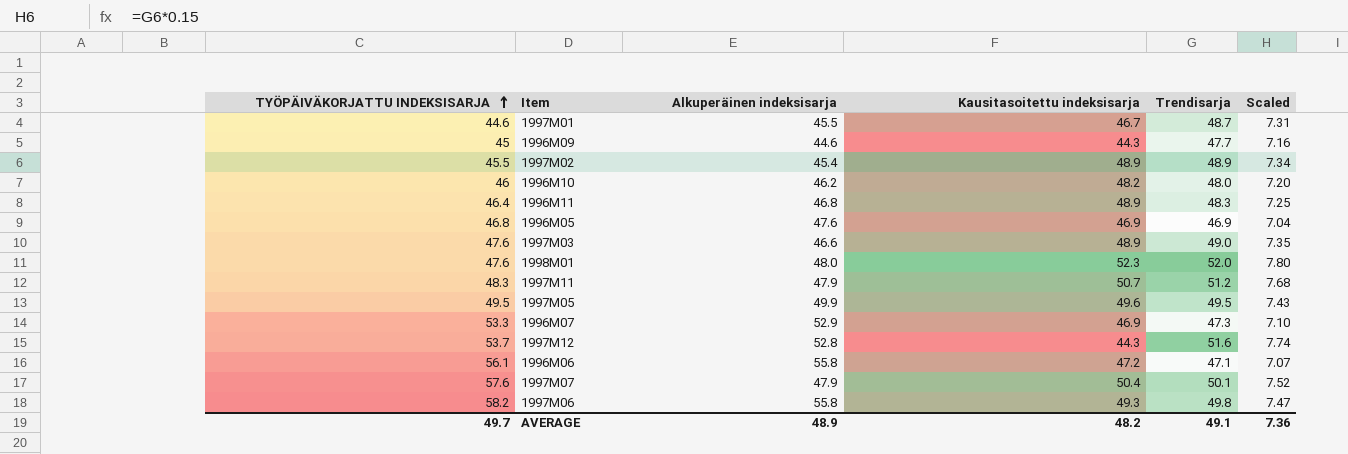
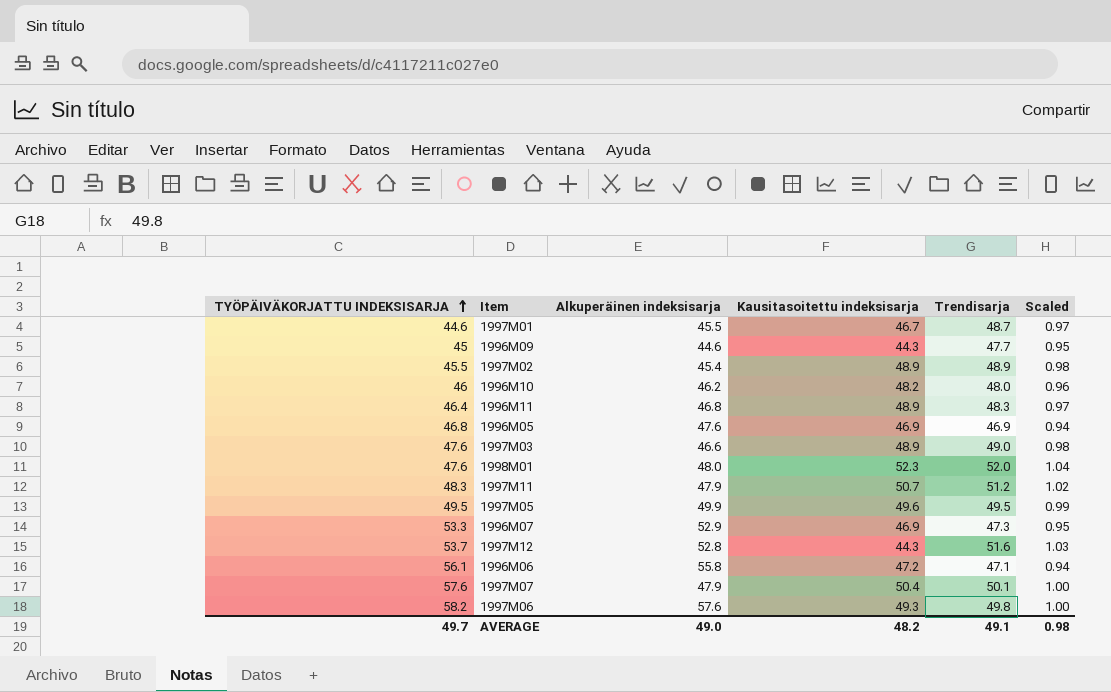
column Scaled | formula: [Trendisarja] * 0.15 -> [Trendisarja] * 0.02
1997M06 | Alkuperäinen indeksisarja: 55.8 -> 57.6
AVERAGE | Alkuperäinen indeksisarja: 48.9 -> 49.0
AVERAGE | Scaled: 7.36 -> 0.98

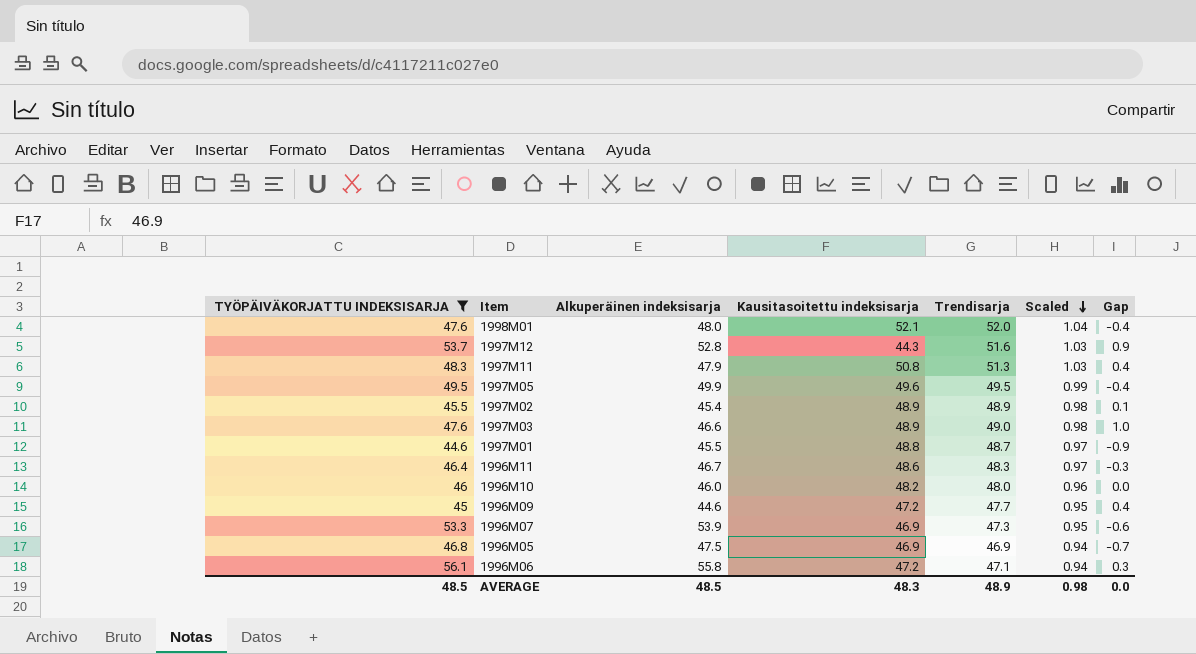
filter: none -> TYÖPÄIVÄKORJATTU INDEKSISARJA <= 56.1
row order: TYÖPÄIVÄKORJATTU INDEKSISARJA ascending -> Scaled descending
column Gap | formula: none -> [TYÖPÄIVÄKORJATTU INDEKSISARJA] - [Alkuperäinen indeksisarja]
1998M01 | Kausitasoitettu indeksisarja: 52.3 -> 52.1
1997M11 | Kausitasoitettu indeksisarja: 50.7 -> 50.8
1997M11 | Trendisarja: 51.2 -> 51.3
1997M11 | Scaled: 1.02 -> 1.03
1997M01 | Kausitasoitettu indeksisarja: 46.7 -> 48.8
1996M11 | Alkuperäinen indeksisarja: 46.8 -> 46.7
1996M11 | Kausitasoitettu indeksisarja: 48.9 -> 48.6
1996M10 | Alkuperäinen indeksisarja: 46.2 -> 46.0
1996M09 | Kausitasoitettu indeksisarja: 44.3 -> 47.2
1996M07 | Alkuperäinen indeksisarja: 52.9 -> 53.9
1996M05 | Alkuperäinen indeksisarja: 47.6 -> 47.5
AVERAGE | TYÖPÄIVÄKORJATTU INDEKSISARJA: 49.7 -> 48.5
AVERAGE | Alkuperäinen indeksisarja: 49.0 -> 48.5
AVERAGE | Kausitasoitettu indeksisarja: 48.2 -> 48.3
AVERAGE | Trendisarja: 49.1 -> 48.9

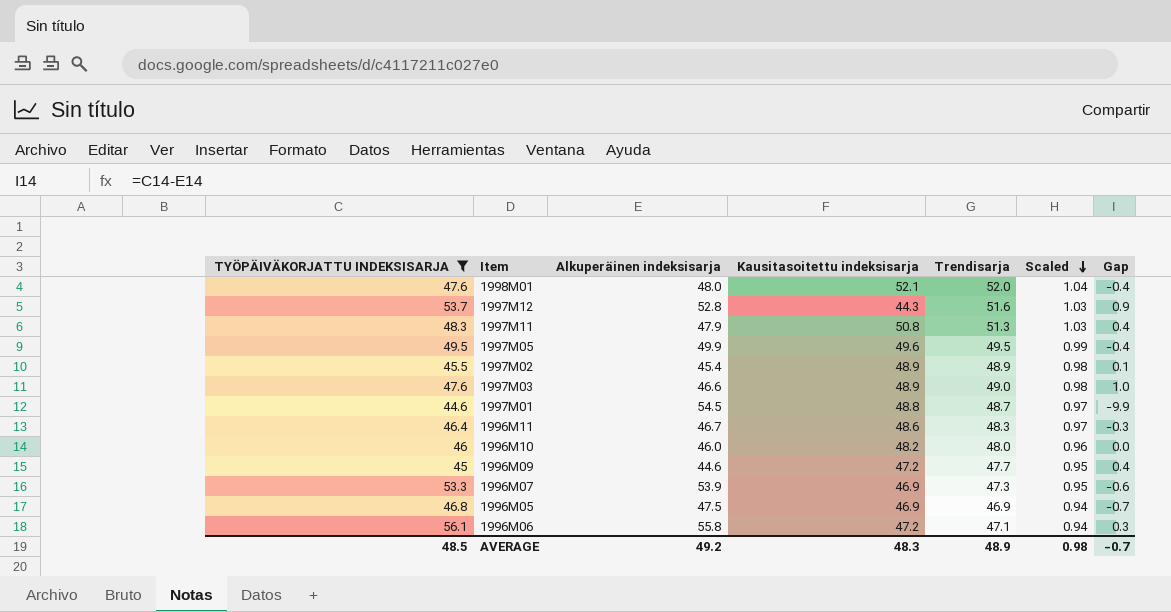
1997M01 | Alkuperäinen indeksisarja: 45.5 -> 54.5
1997M01 | Gap: -0.9 -> -9.9
AVERAGE | Alkuperäinen indeksisarja: 48.5 -> 49.2
AVERAGE | Gap: 0.0 -> -0.7

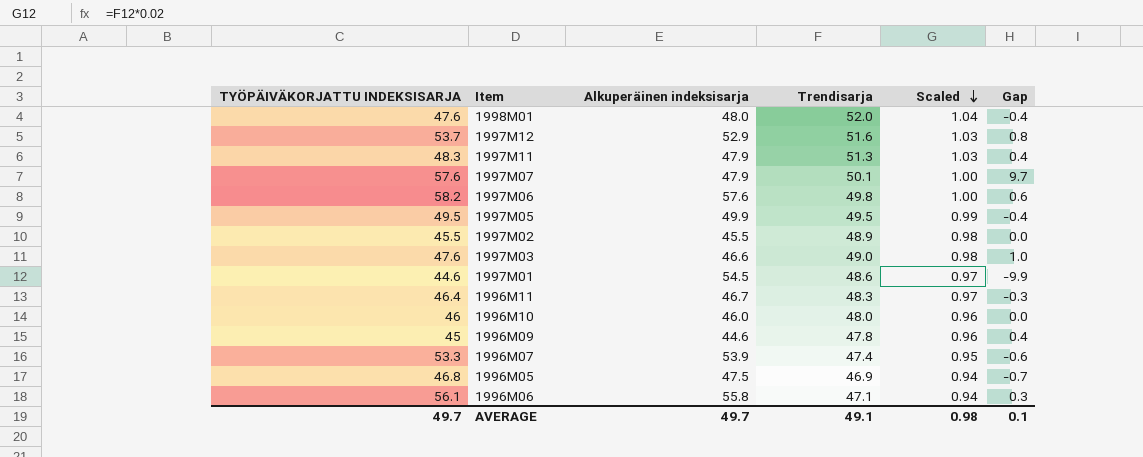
filter: TYÖPÄIVÄKORJATTU INDEKSISARJA <= 56.1 -> none
column Kausitasoitettu indeksisarja | position: 4 -> none
1997M12 | Alkuperäinen indeksisarja: 52.8 -> 52.9
1997M12 | Gap: 0.9 -> 0.8
1997M02 | Alkuperäinen indeksisarja: 45.4 -> 45.5
1997M02 | Gap: 0.1 -> 0.0
1997M01 | Trendisarja: 48.7 -> 48.6
1996M09 | Trendisarja: 47.7 -> 47.8
1996M09 | Scaled: 0.95 -> 0.96
1996M07 | Trendisarja: 47.3 -> 47.4
AVERAGE | TYÖPÄIVÄKORJATTU INDEKSISARJA: 48.5 -> 49.7
AVERAGE | Alkuperäinen indeksisarja: 49.2 -> 49.7
AVERAGE | Trendisarja: 48.9 -> 49.1
AVERAGE | Gap: -0.7 -> 0.1

